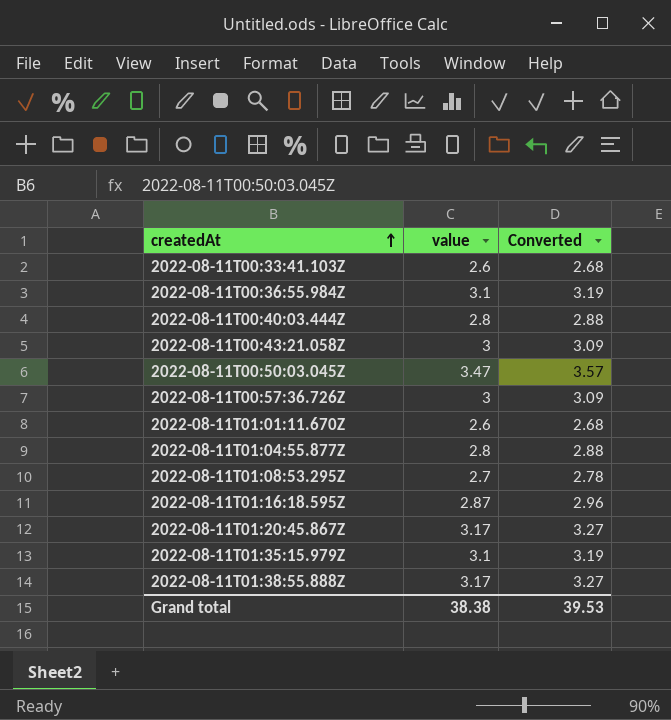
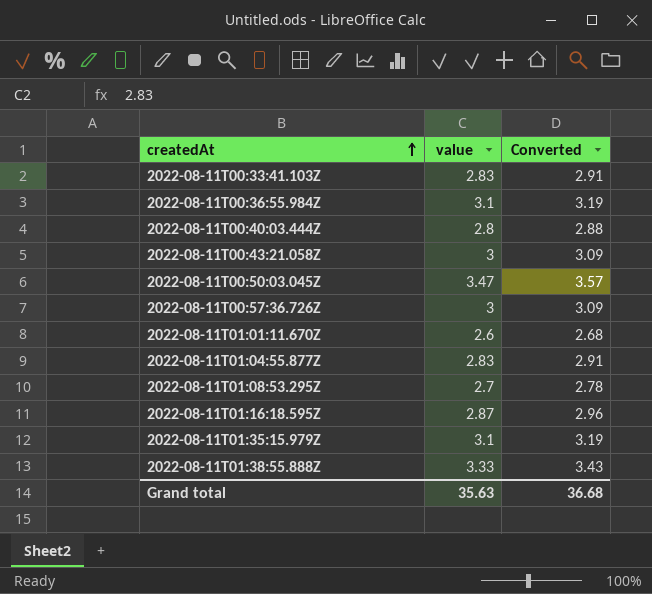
row 2022-08-11T01:20:45.867Z: 3.17 | 3.27 -> none
2022-08-11T00:33:41.103Z | value: 2.6 -> 2.83
2022-08-11T00:33:41.103Z | Converted: 2.68 -> 2.91
2022-08-11T01:04:55.877Z | value: 2.8 -> 2.83
2022-08-11T01:04:55.877Z | Converted: 2.88 -> 2.91
2022-08-11T01:38:55.888Z | value: 3.17 -> 3.33
2022-08-11T01:38:55.888Z | Converted: 3.27 -> 3.43
Grand total | value: 38.38 -> 35.63
Grand total | Converted: 39.53 -> 36.68

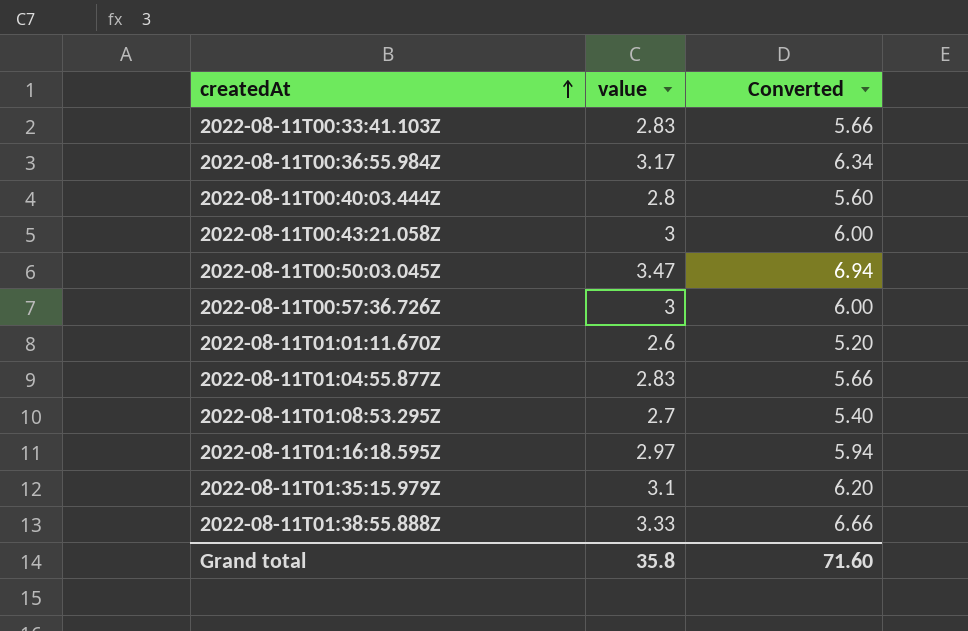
column Converted | formula: [value] * 1.03 -> [value] * 2
2022-08-11T00:36:55.984Z | value: 3.1 -> 3.17
2022-08-11T01:16:18.595Z | value: 2.87 -> 2.97
Grand total | value: 35.63 -> 35.8
Grand total | Converted: 36.68 -> 71.60

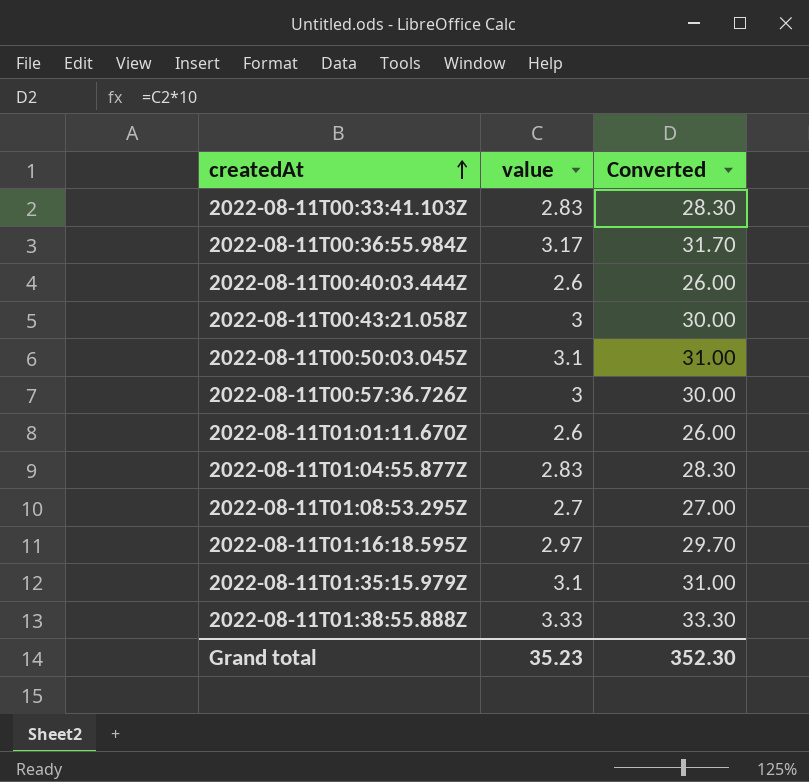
column Converted | formula: [value] * 2 -> [value] * 10
2022-08-11T00:40:03.444Z | value: 2.8 -> 2.6
2022-08-11T00:50:03.045Z | value: 3.47 -> 3.1
Grand total | value: 35.8 -> 35.23
Grand total | Converted: 71.60 -> 352.30

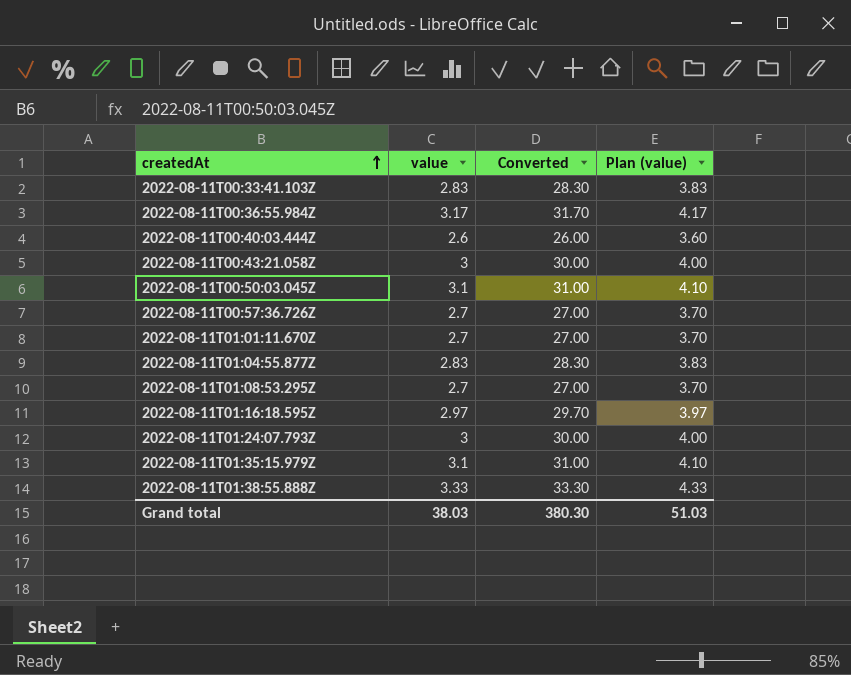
column Plan (value) | formula: none -> [value] + 1
2022-08-11T00:57:36.726Z | value: 3 -> 2.7
2022-08-11T00:57:36.726Z | Converted: 30.00 -> 27.00
2022-08-11T01:01:11.670Z | value: 2.6 -> 2.7
2022-08-11T01:01:11.670Z | Converted: 26.00 -> 27.00
row 2022-08-11T01:24:07.793Z: none -> 3 | 30.00 | 4.00
Grand total | value: 35.23 -> 38.03
Grand total | Converted: 352.30 -> 380.30

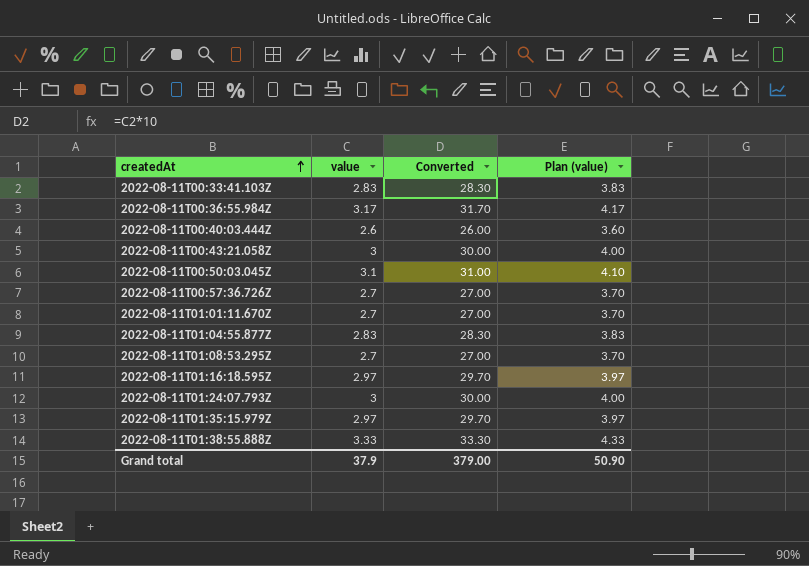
2022-08-11T01:35:15.979Z | value: 3.1 -> 2.97
2022-08-11T01:35:15.979Z | Converted: 31.00 -> 29.70
2022-08-11T01:35:15.979Z | Plan (value): 4.10 -> 3.97
Grand total | value: 38.03 -> 37.9
Grand total | Converted: 380.30 -> 379.00
Grand total | Plan (value): 51.03 -> 50.90

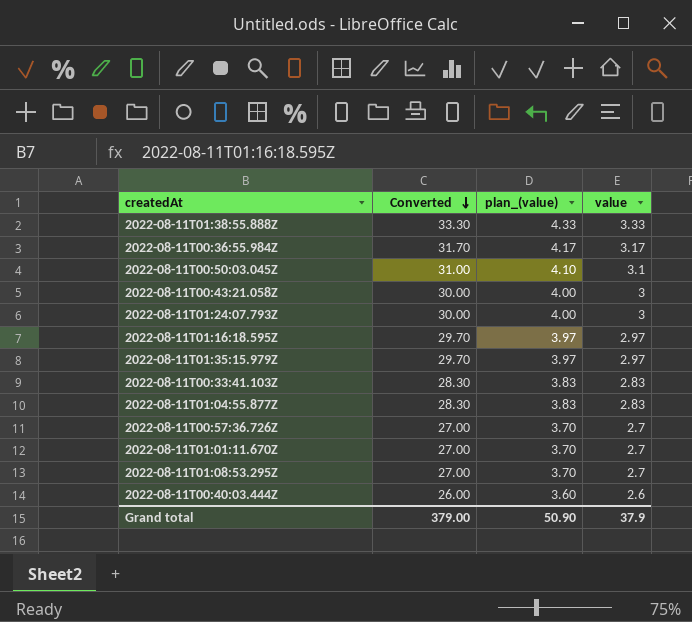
row order: createdAt ascending -> Converted descending
column name: Plan (value) -> plan_(value)
column value | position: 2 -> 4

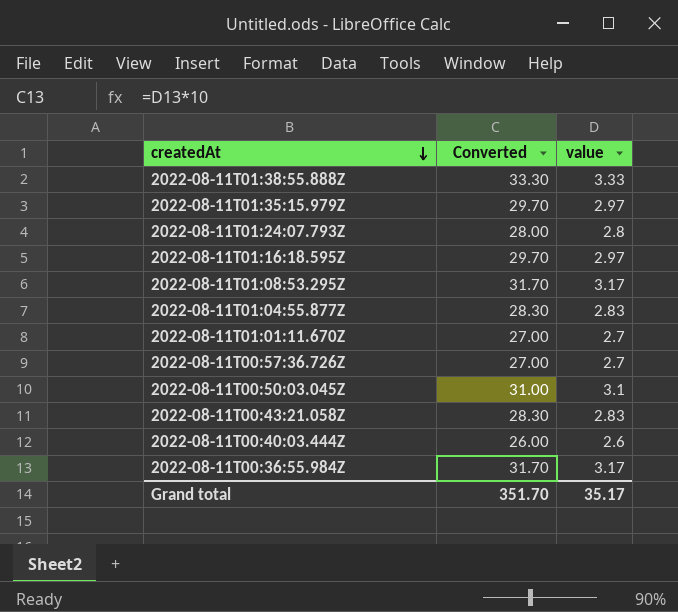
row order: Converted descending -> createdAt descending
column plan_(value) | formula: [value] + 1 -> none
row 2022-08-11T00:33:41.103Z: 28.30 | 3.83 | 2.83 -> none
2022-08-11T01:24:07.793Z | Converted: 30.00 -> 28.00
2022-08-11T01:24:07.793Z | value: 3 -> 2.8
2022-08-11T01:08:53.295Z | Converted: 27.00 -> 31.70
2022-08-11T01:08:53.295Z | value: 2.7 -> 3.17
2022-08-11T00:43:21.058Z | Converted: 30.00 -> 28.30
2022-08-11T00:43:21.058Z | value: 3 -> 2.83
Grand total | Converted: 379.00 -> 351.70
Grand total | value: 37.9 -> 35.17

